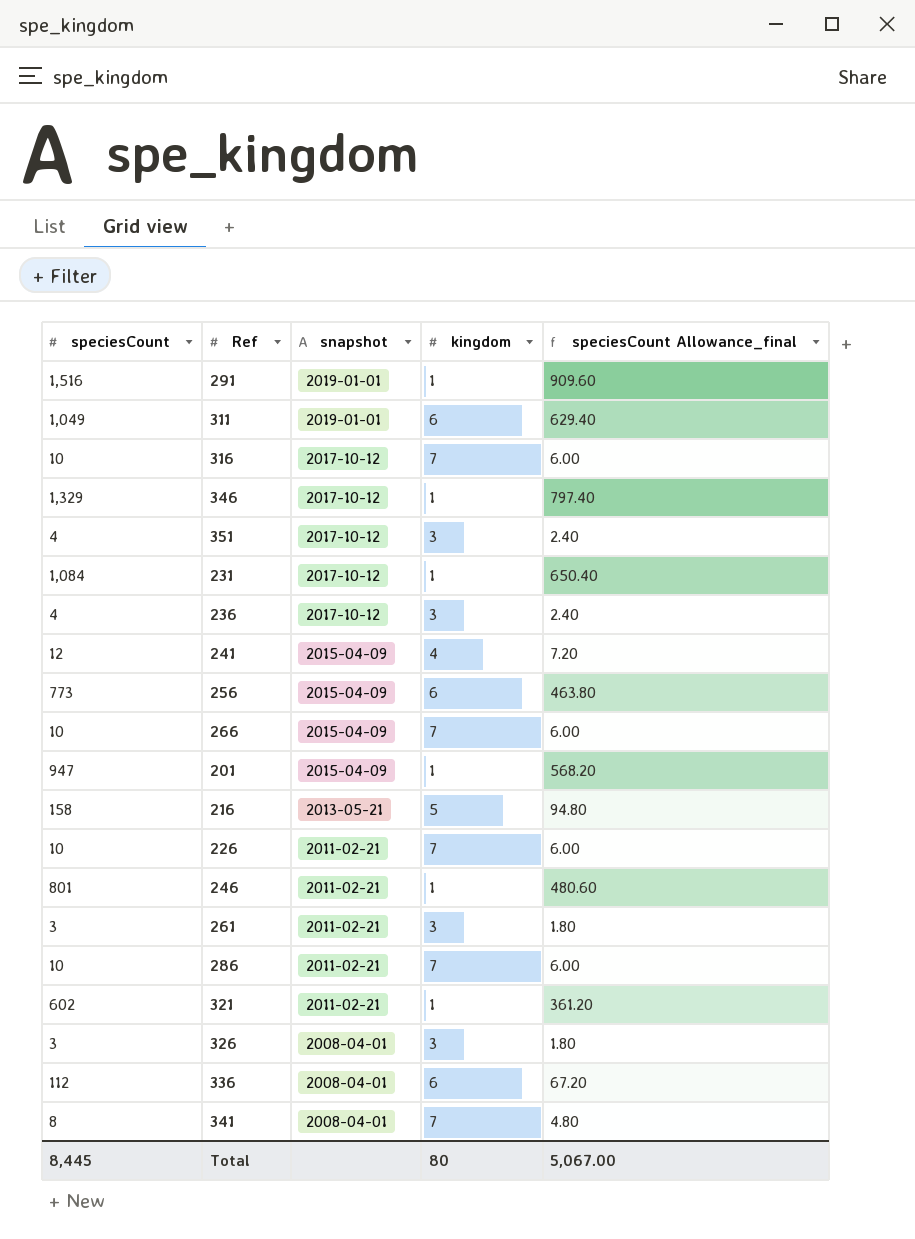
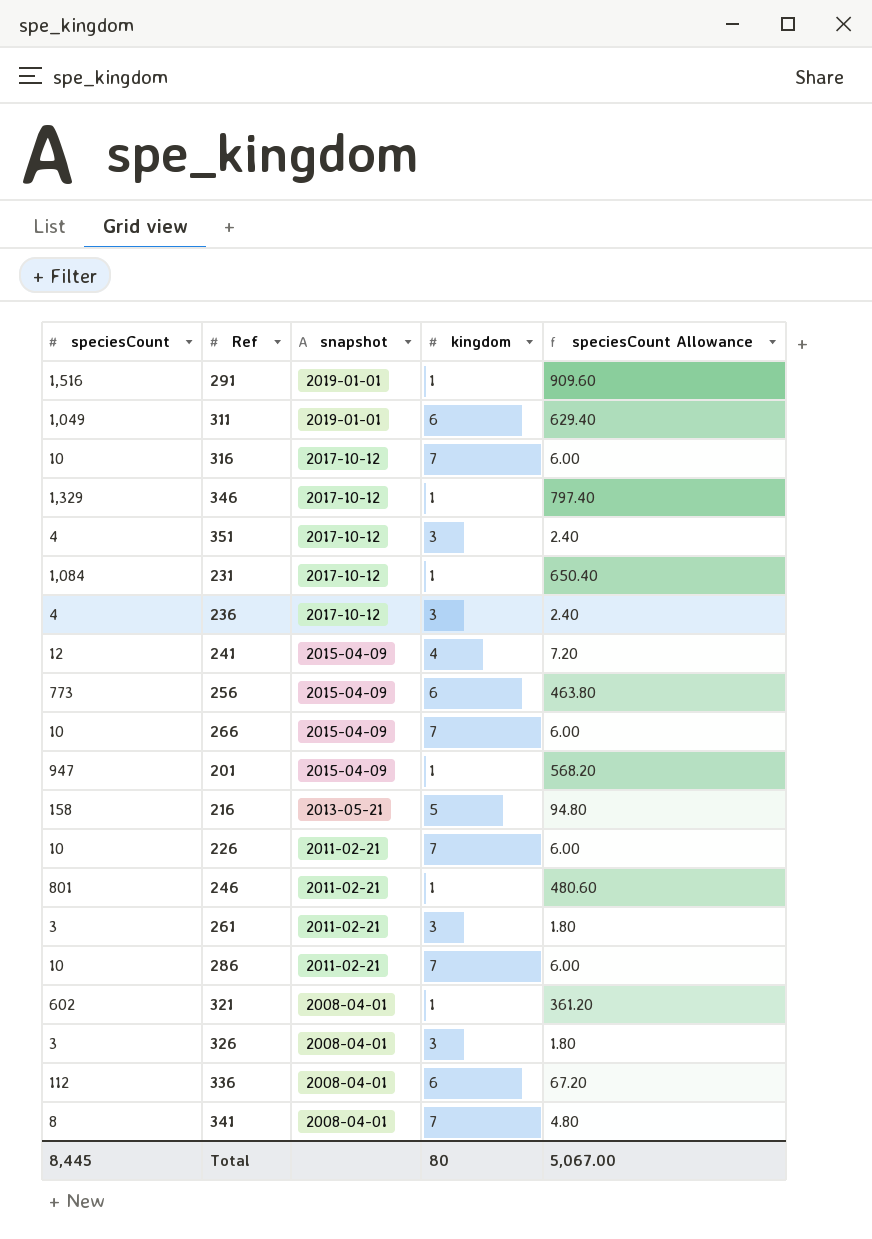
column name: speciesCount Allowance_final -> speciesCount Allowance
321 | snapshot: 2011-02-21 -> 2008-04-01

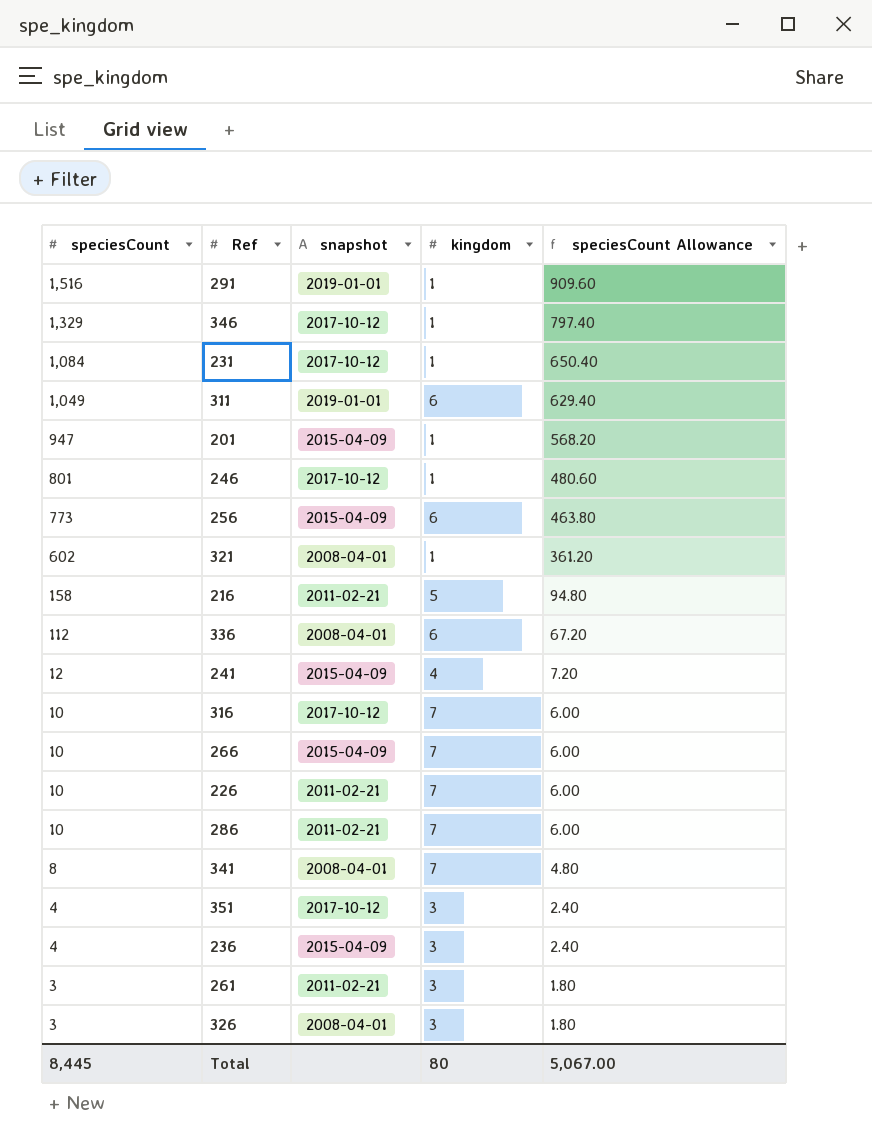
row order: snapshot descending -> speciesCount descending
246 | snapshot: 2011-02-21 -> 2017-10-12
216 | snapshot: 2013-05-21 -> 2011-02-21
236 | snapshot: 2017-10-12 -> 2015-04-09

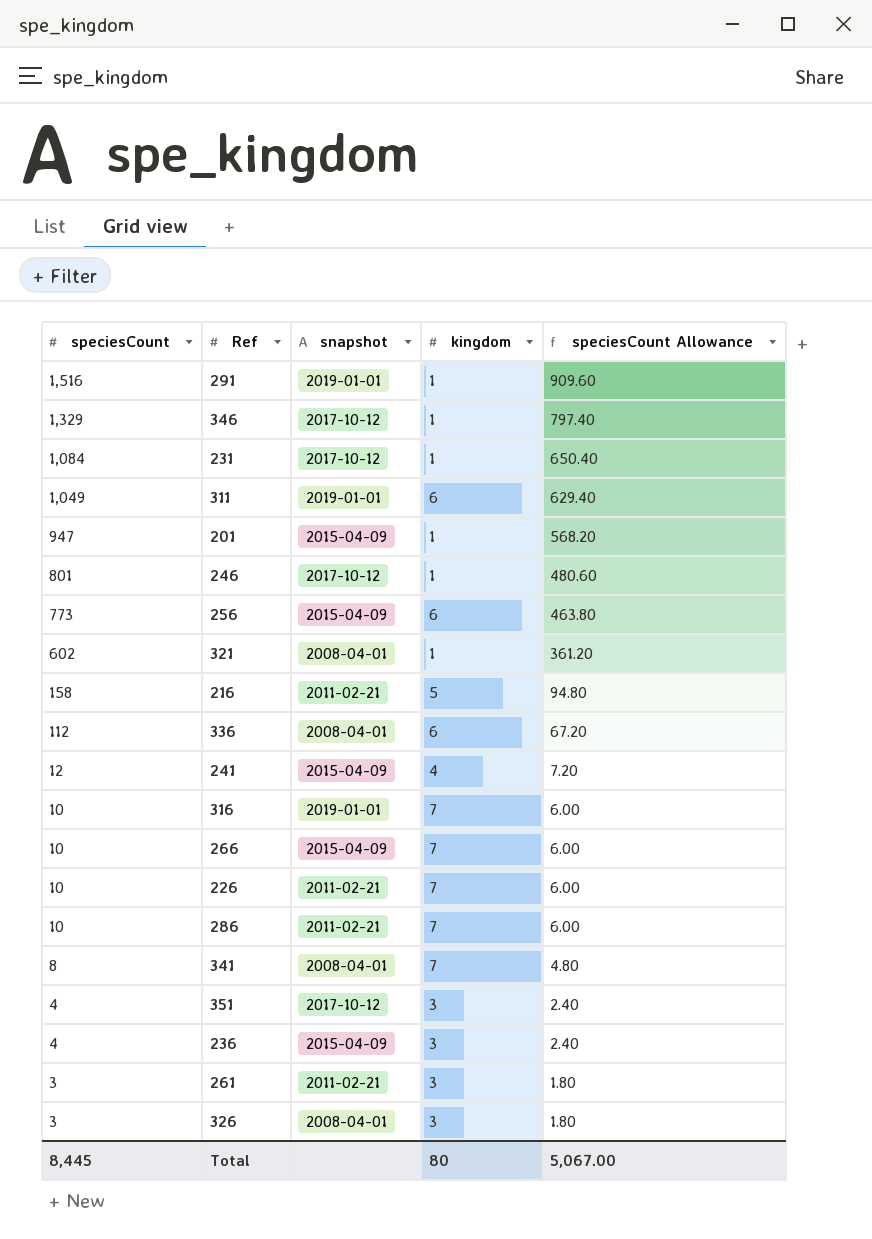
316 | snapshot: 2017-10-12 -> 2019-01-01

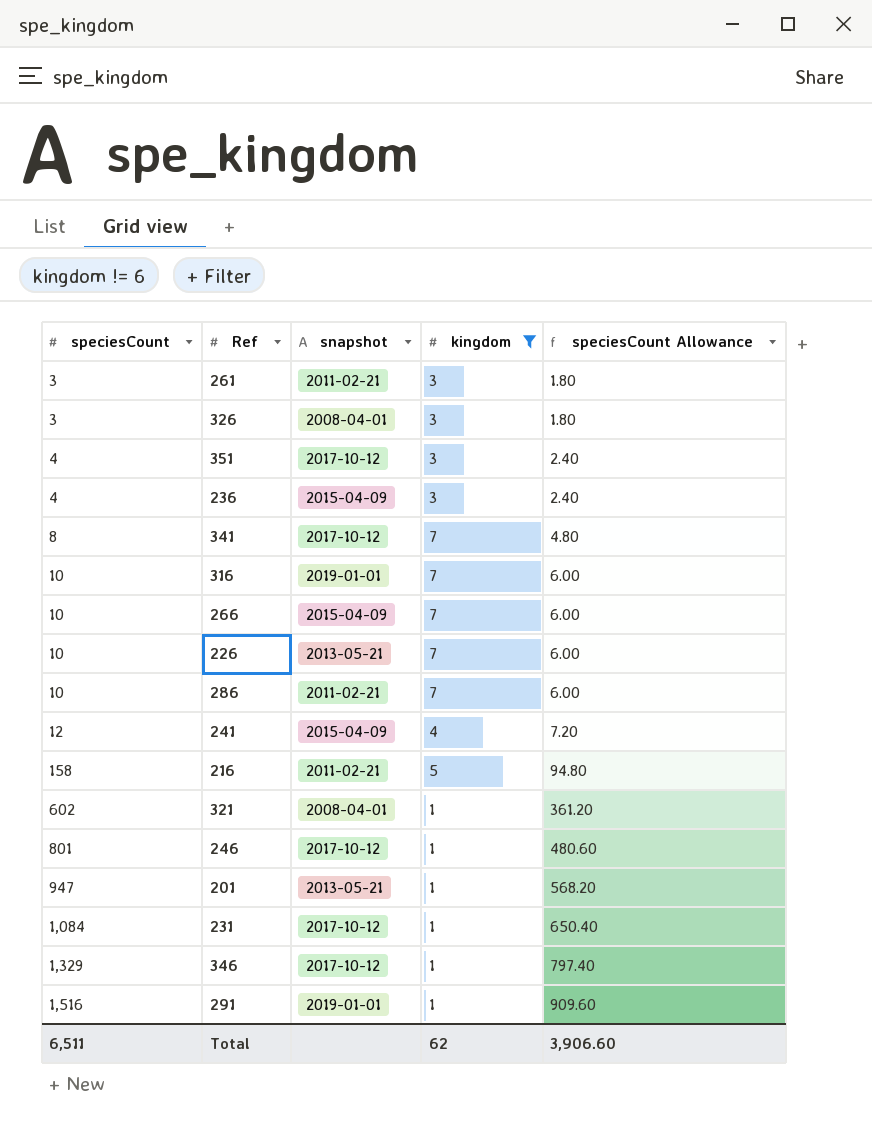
filter: none -> kingdom != 6
row order: speciesCount descending -> speciesCount ascending
341 | snapshot: 2008-04-01 -> 2017-10-12
226 | snapshot: 2011-02-21 -> 2013-05-21
201 | snapshot: 2015-04-09 -> 2013-05-21
Total | speciesCount: 8,445 -> 6,511
Total | kingdom: 80 -> 62
Total | speciesCount Allowance: 5,067.00 -> 3,906.60

